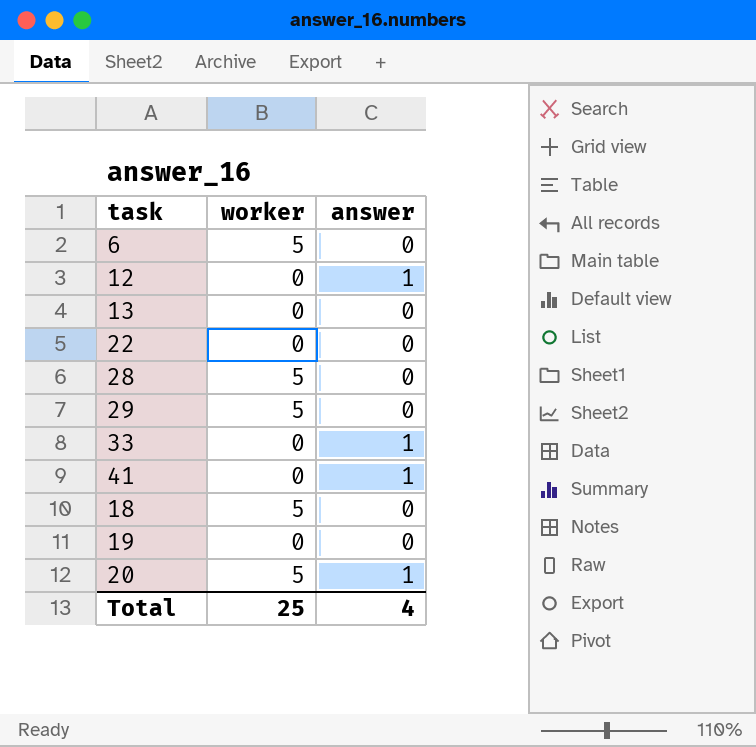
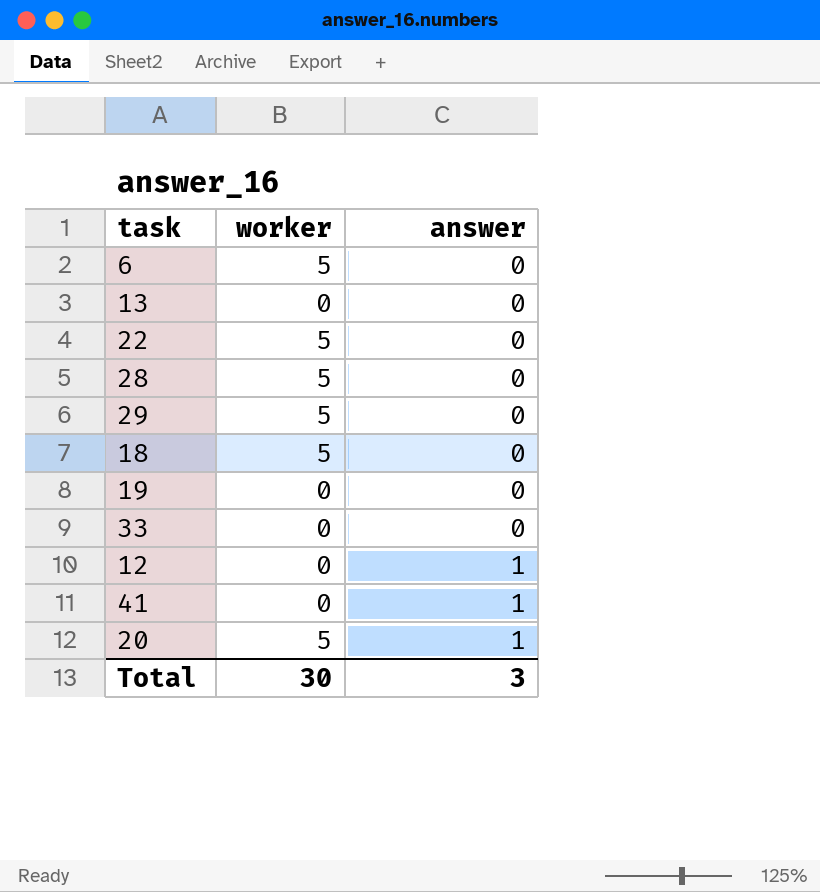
row order: none -> answer ascending
22 | worker: 0 -> 5
33 | answer: 1 -> 0
Total | worker: 25 -> 30
Total | answer: 4 -> 3

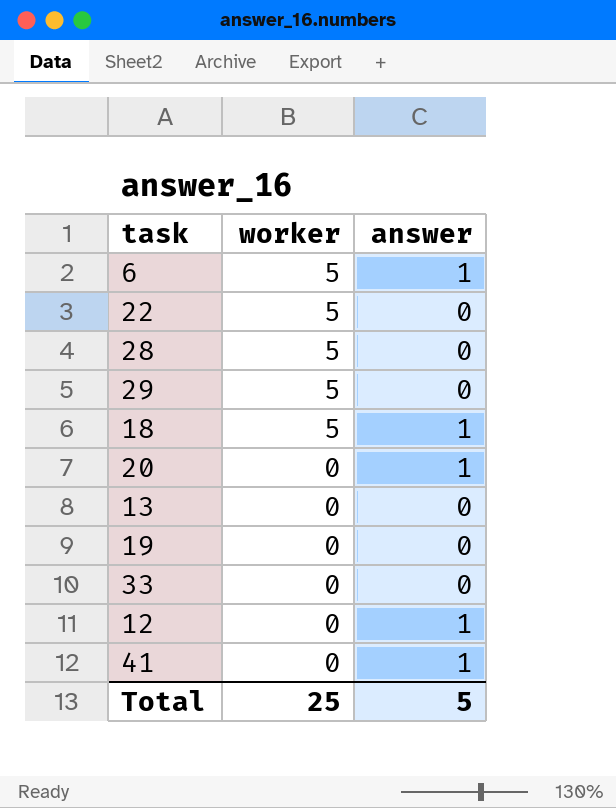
row order: answer ascending -> worker descending
6 | answer: 0 -> 1
18 | answer: 0 -> 1
20 | worker: 5 -> 0
Total | worker: 30 -> 25
Total | answer: 3 -> 5

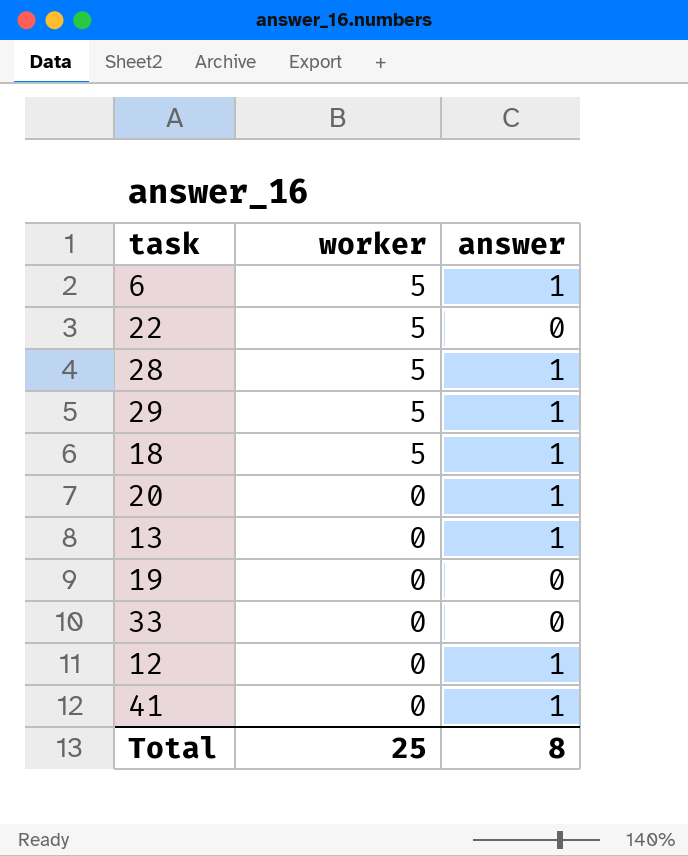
28 | answer: 0 -> 1
29 | answer: 0 -> 1
13 | answer: 0 -> 1
Total | answer: 5 -> 8

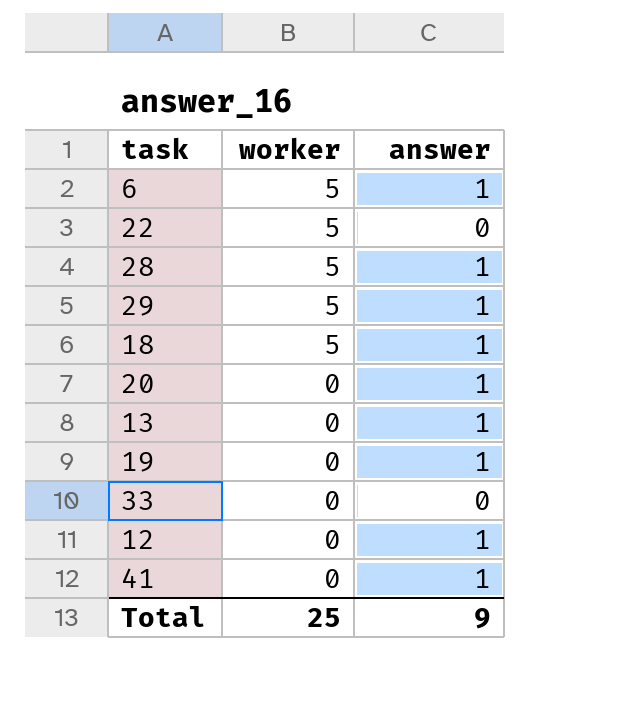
19 | answer: 0 -> 1
Total | answer: 8 -> 9

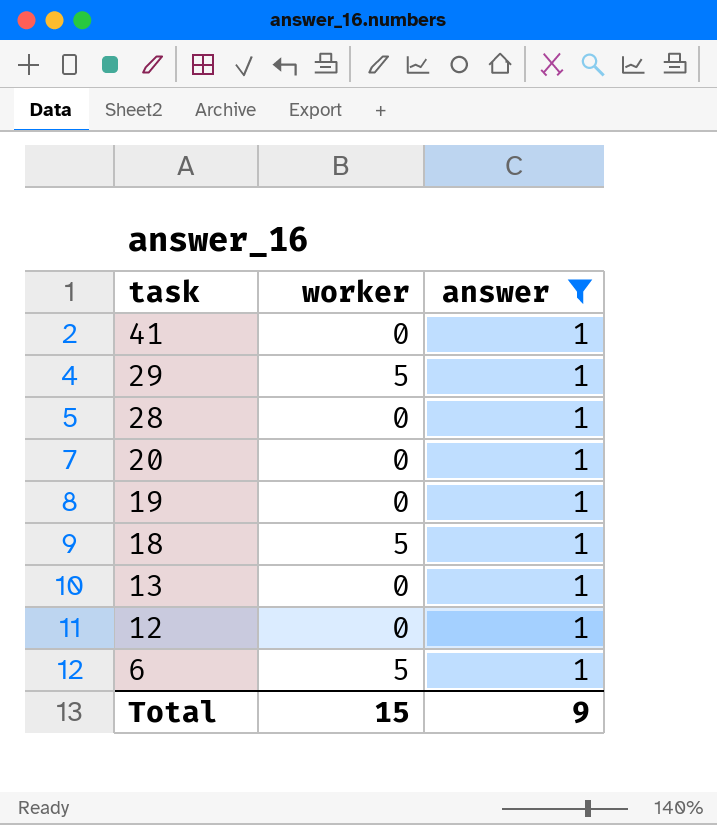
filter: none -> answer = 1
row order: worker descending -> task descending
28 | worker: 5 -> 0
Total | worker: 25 -> 15

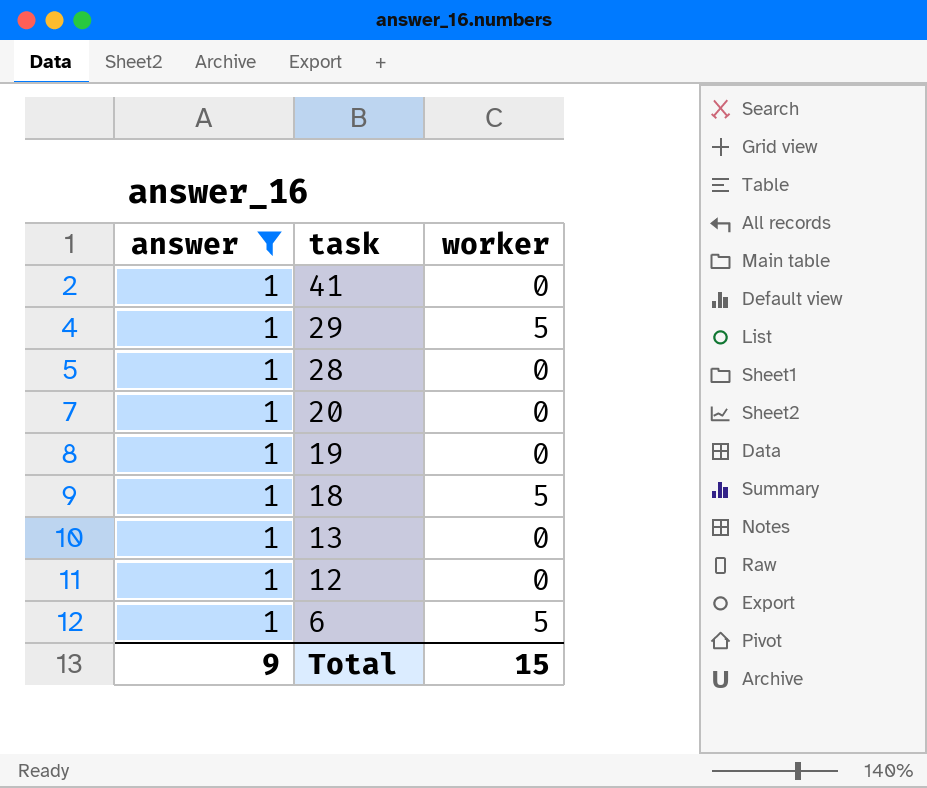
column answer | position: 3 -> 1

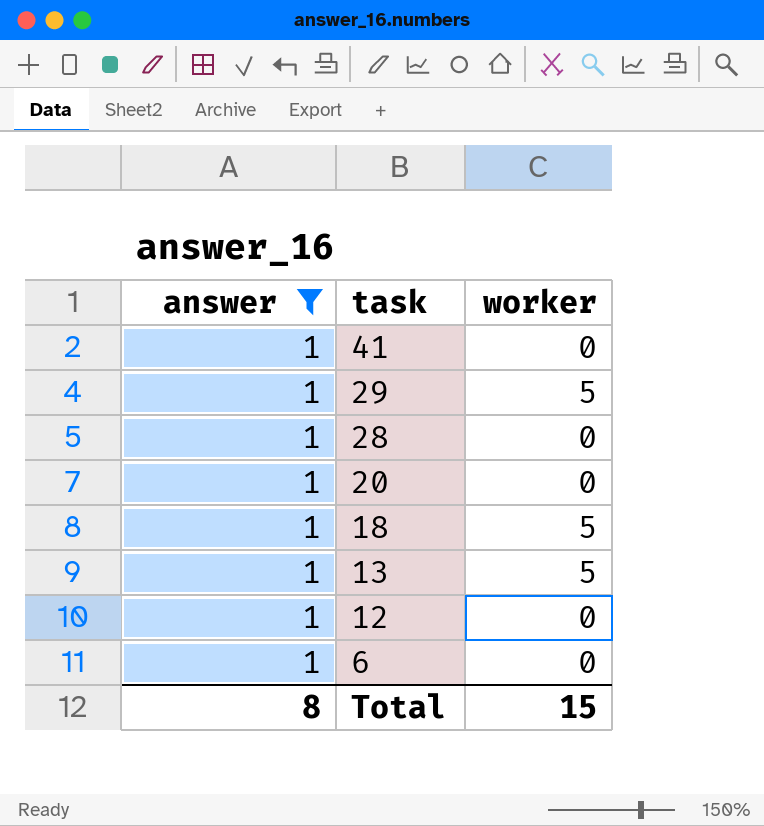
row 19: 1 | 0 -> none
13 | worker: 0 -> 5
6 | worker: 5 -> 0
Total | answer: 9 -> 8

